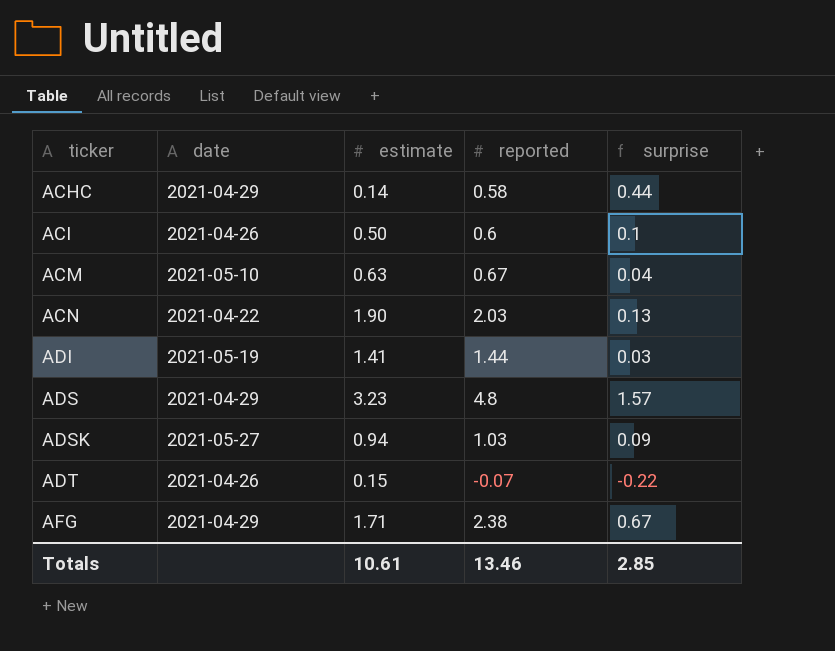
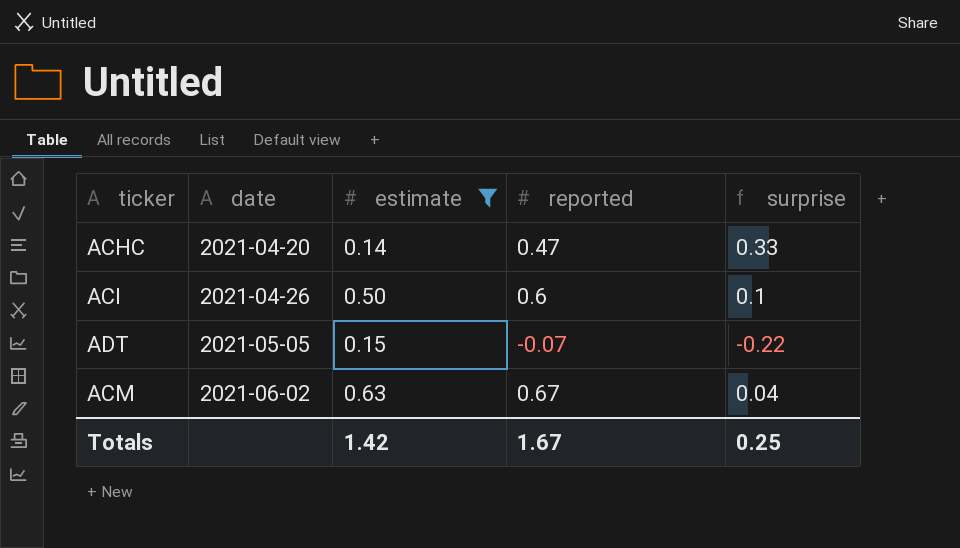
filter: none -> estimate <= 0.63
row order: ticker ascending -> date ascending
ACHC | date: 2021-04-29 -> 2021-04-20
ACHC | reported: 0.58 -> 0.47
ACHC | surprise: 0.44 -> 0.33
ADT | date: 2021-04-26 -> 2021-05-05
ACM | date: 2021-05-10 -> 2021-06-02
Totals | estimate: 10.61 -> 1.42
Totals | reported: 13.46 -> 1.67
Totals | surprise: 2.85 -> 0.25

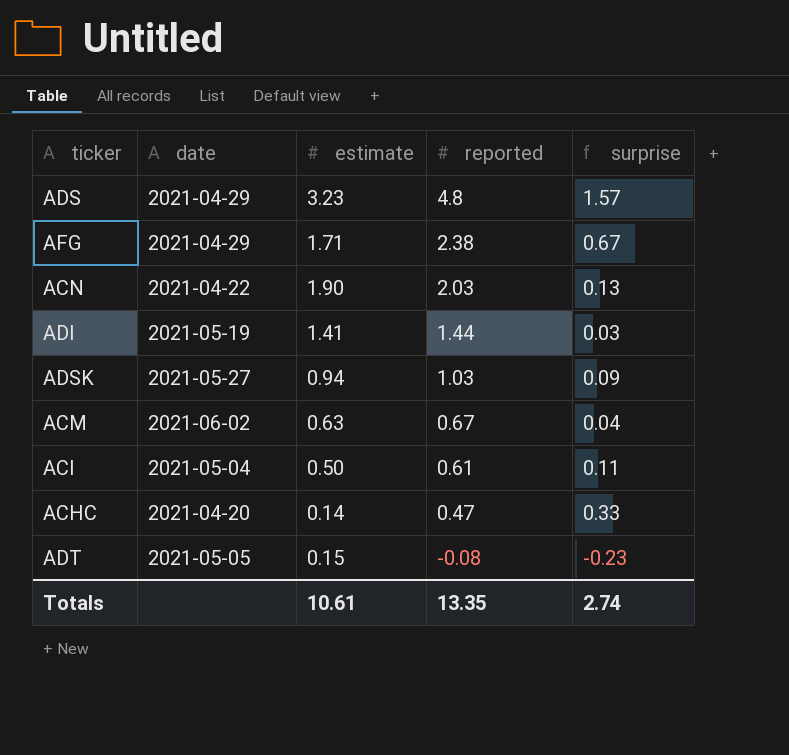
filter: estimate <= 0.63 -> none
row order: date ascending -> reported descending
ACI | date: 2021-04-26 -> 2021-05-04
ACI | reported: 0.6 -> 0.61
ACI | surprise: 0.1 -> 0.11
ADT | reported: -0.07 -> -0.08
ADT | surprise: -0.22 -> -0.23
Totals | estimate: 1.42 -> 10.61
Totals | reported: 1.67 -> 13.35
Totals | surprise: 0.25 -> 2.74

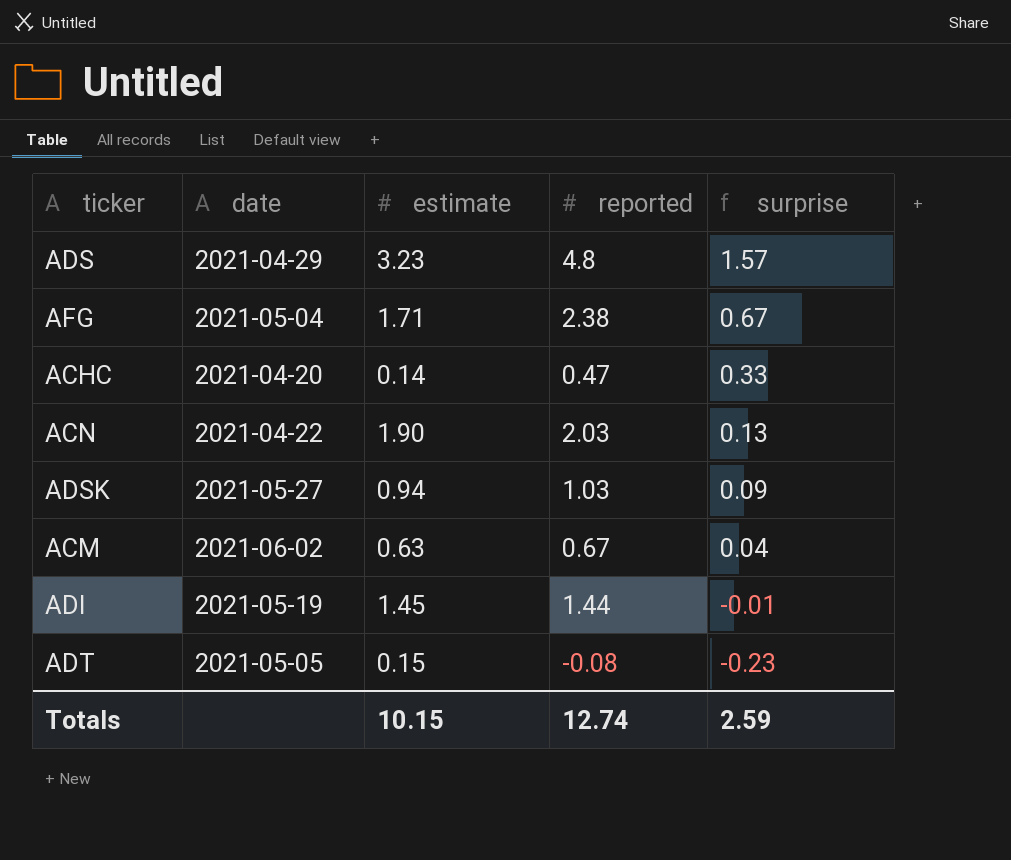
row order: reported descending -> surprise descending
row ACI: 2021-05-04 | 0.50 | 0.61 | 0.11 -> none
AFG | date: 2021-04-29 -> 2021-05-04
ADI | estimate: 1.41 -> 1.45
ADI | surprise: 0.03 -> -0.01
Totals | estimate: 10.61 -> 10.15
Totals | reported: 13.35 -> 12.74
Totals | surprise: 2.74 -> 2.59

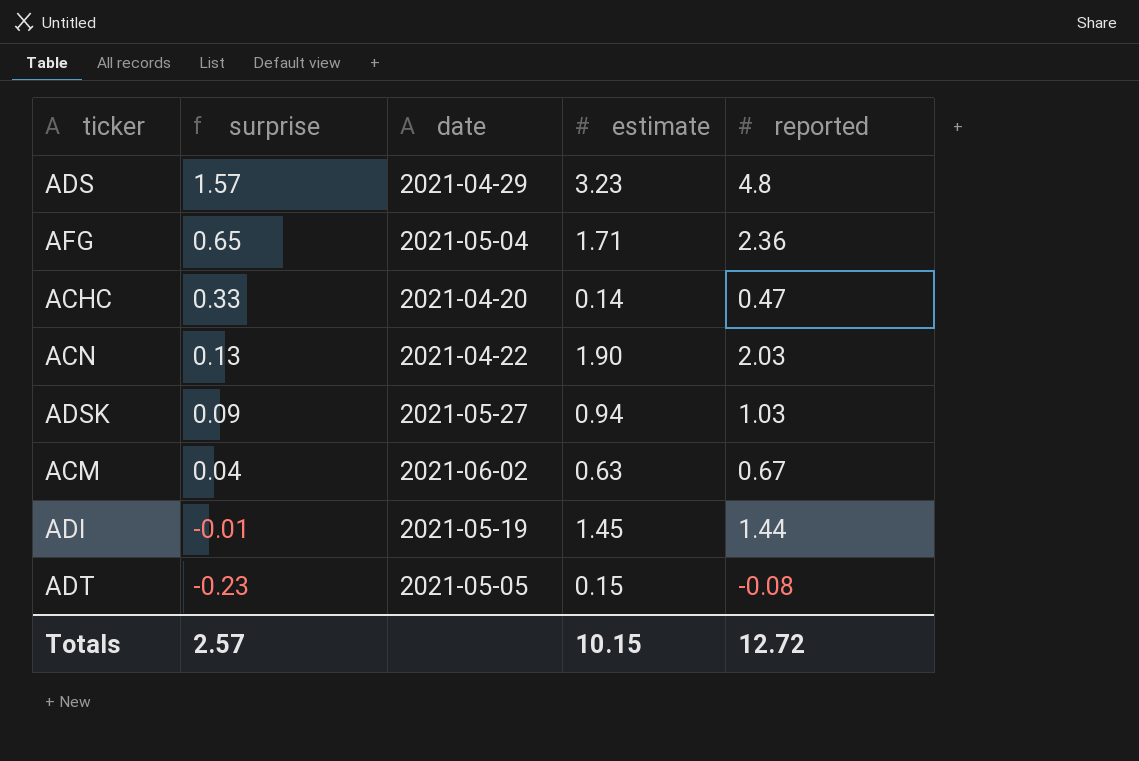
column surprise | position: 5 -> 2
AFG | surprise: 0.67 -> 0.65
AFG | reported: 2.38 -> 2.36
Totals | surprise: 2.59 -> 2.57
Totals | reported: 12.74 -> 12.72

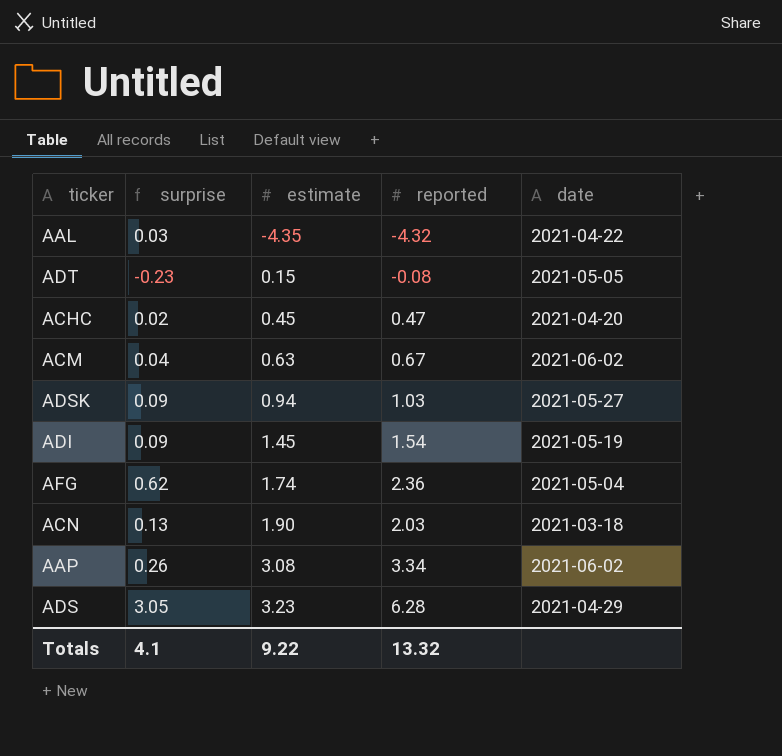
row order: surprise descending -> estimate ascending
column date | position: 3 -> 5
row AAL: none -> 0.03 | -4.35 | -4.32 | 2021-04-22
ACHC | surprise: 0.33 -> 0.02
ACHC | estimate: 0.14 -> 0.45
ADI | surprise: -0.01 -> 0.09
ADI | reported: 1.44 -> 1.54
AFG | surprise: 0.65 -> 0.62
AFG | estimate: 1.71 -> 1.74
ACN | date: 2021-04-22 -> 2021-03-18
row AAP: none -> 0.26 | 3.08 | 3.34 | 2021-06-02
ADS | surprise: 1.57 -> 3.05
ADS | reported: 4.8 -> 6.28
Totals | surprise: 2.57 -> 4.1
Totals | estimate: 10.15 -> 9.22
Totals | reported: 12.72 -> 13.32

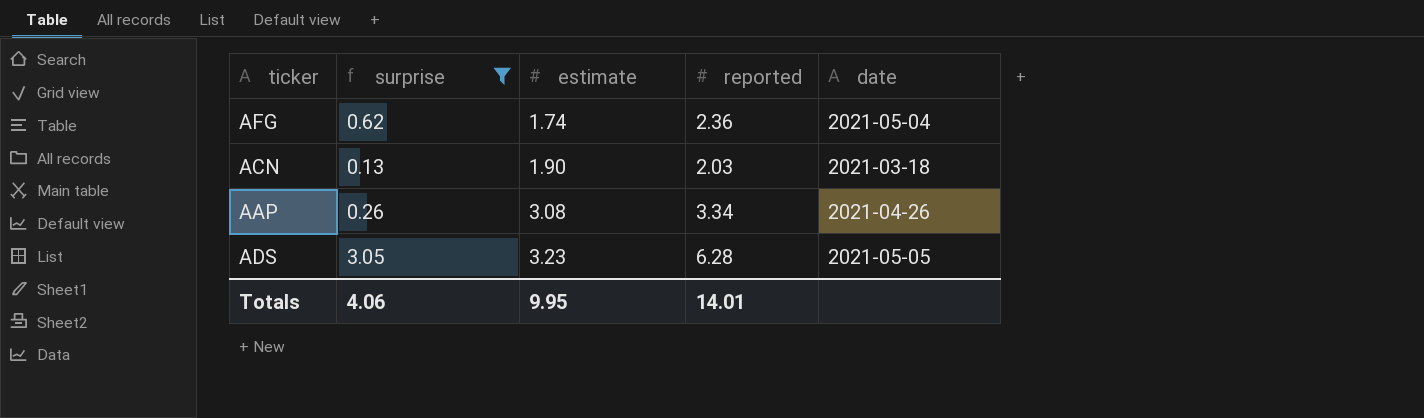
filter: none -> surprise >= 0.13
AAP | date: 2021-06-02 -> 2021-04-26
ADS | date: 2021-04-29 -> 2021-05-05
Totals | surprise: 4.1 -> 4.06
Totals | estimate: 9.22 -> 9.95
Totals | reported: 13.32 -> 14.01

